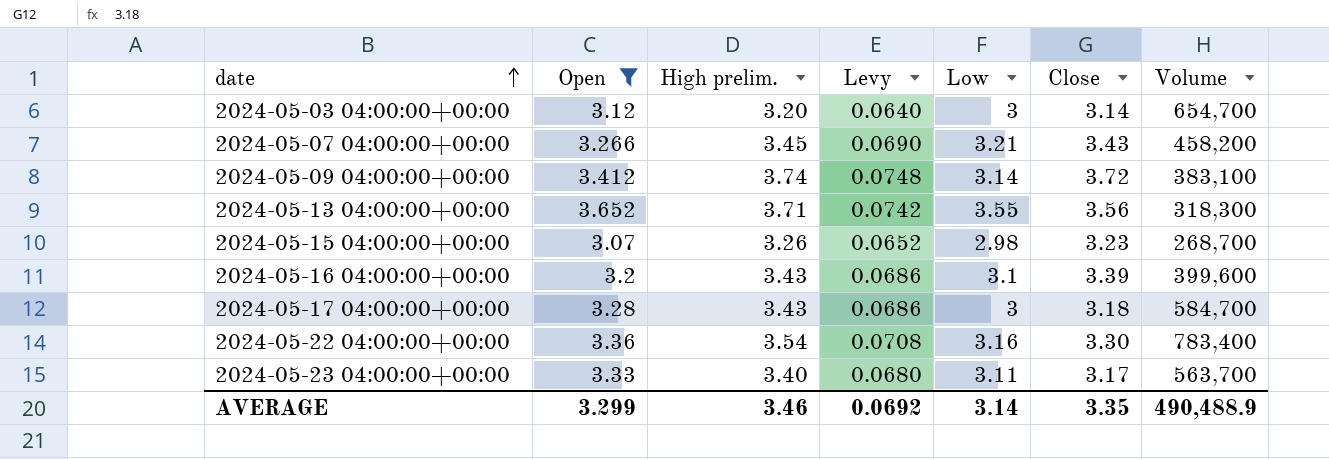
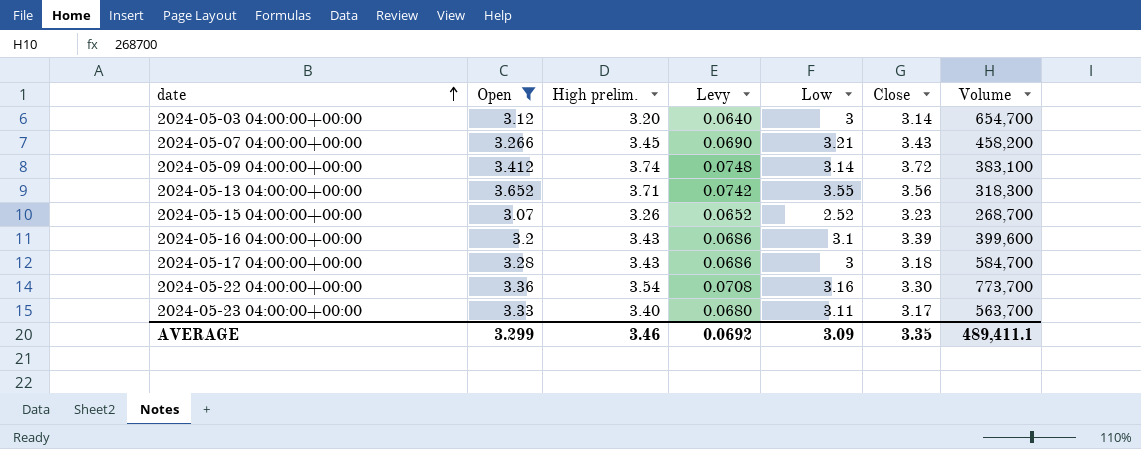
2024-05-15 04:00:00+00:00 | Low: 2.98 -> 2.52
2024-05-22 04:00:00+00:00 | Volume: 783,400 -> 773,700
AVERAGE | Low: 3.14 -> 3.09
AVERAGE | Volume: 490,488.9 -> 489,411.1

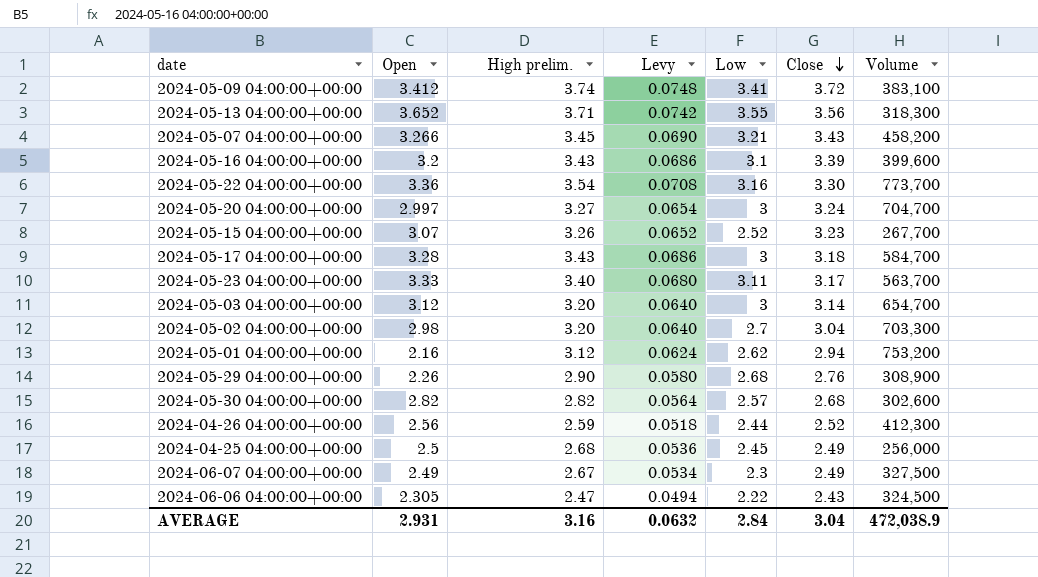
filter: Open >= 3.07 -> none
row order: date ascending -> Close descending
2024-05-09 04:00:00+00:00 | Low: 3.14 -> 3.41
2024-05-15 04:00:00+00:00 | Volume: 268,700 -> 267,700
AVERAGE | Open: 3.299 -> 2.931
AVERAGE | High prelim.: 3.46 -> 3.16
AVERAGE | Levy: 0.0692 -> 0.0632
AVERAGE | Low: 3.09 -> 2.84
AVERAGE | Close: 3.35 -> 3.04
AVERAGE | Volume: 489,411.1 -> 472,038.9

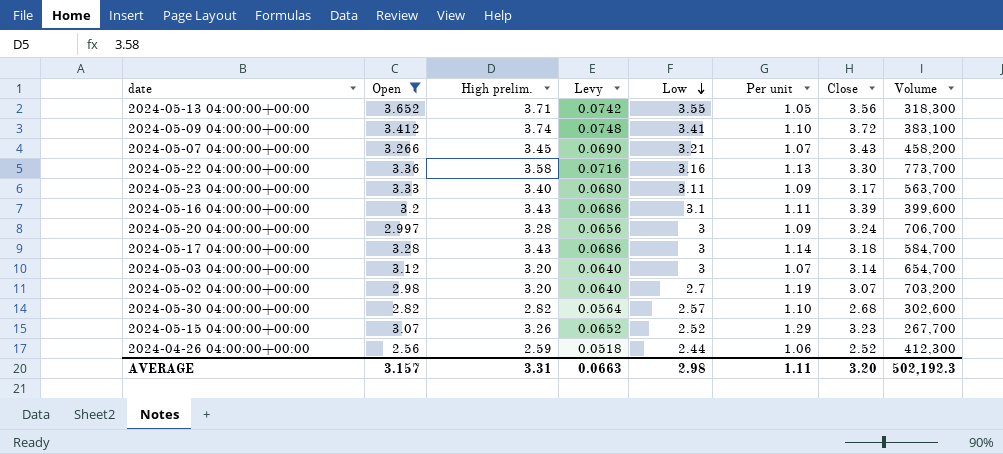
filter: none -> Open >= 2.56
row order: Close descending -> Low descending
column Per unit | formula: none -> [High prelim.] / [Low]
2024-05-22 04:00:00+00:00 | High prelim.: 3.54 -> 3.58
2024-05-22 04:00:00+00:00 | Levy: 0.0708 -> 0.0716
2024-05-20 04:00:00+00:00 | High prelim.: 3.27 -> 3.28
2024-05-20 04:00:00+00:00 | Levy: 0.0654 -> 0.0656
2024-05-20 04:00:00+00:00 | Volume: 704,700 -> 706,700
2024-05-02 04:00:00+00:00 | Close: 3.04 -> 3.07
2024-05-02 04:00:00+00:00 | Volume: 703,300 -> 703,200
AVERAGE | Open: 2.931 -> 3.157
AVERAGE | High prelim.: 3.16 -> 3.31
AVERAGE | Levy: 0.0632 -> 0.0663
AVERAGE | Low: 2.84 -> 2.98
AVERAGE | Close: 3.04 -> 3.20
AVERAGE | Volume: 472,038.9 -> 502,192.3

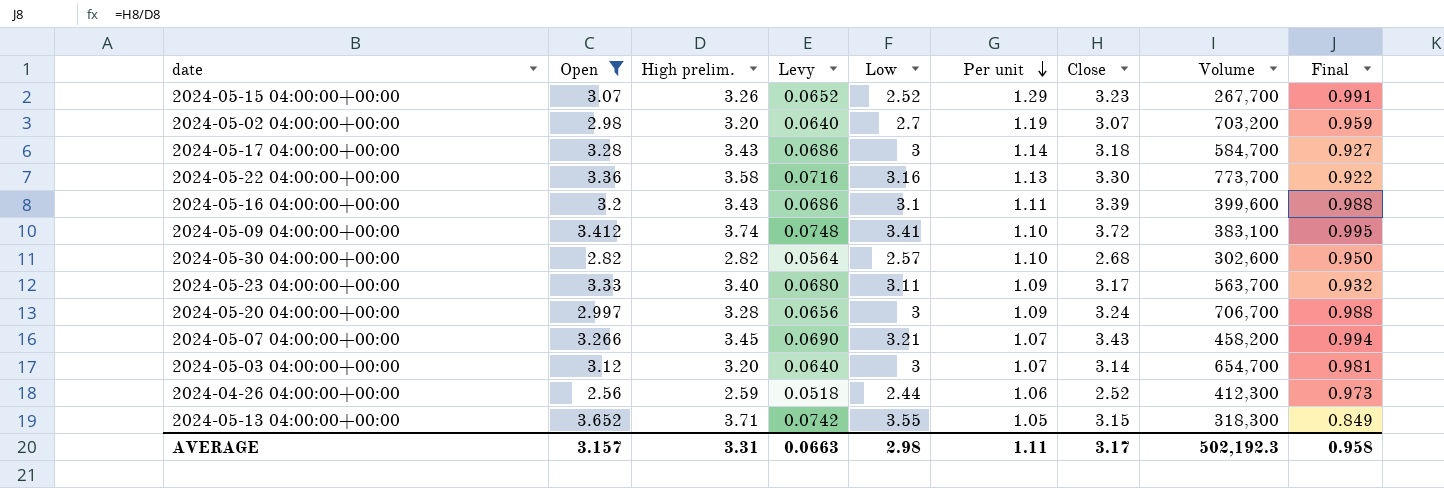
row order: Low descending -> Per unit descending
column Final | formula: none -> [Close] / [High prelim.]
2024-05-13 04:00:00+00:00 | Close: 3.56 -> 3.15
AVERAGE | Close: 3.20 -> 3.17

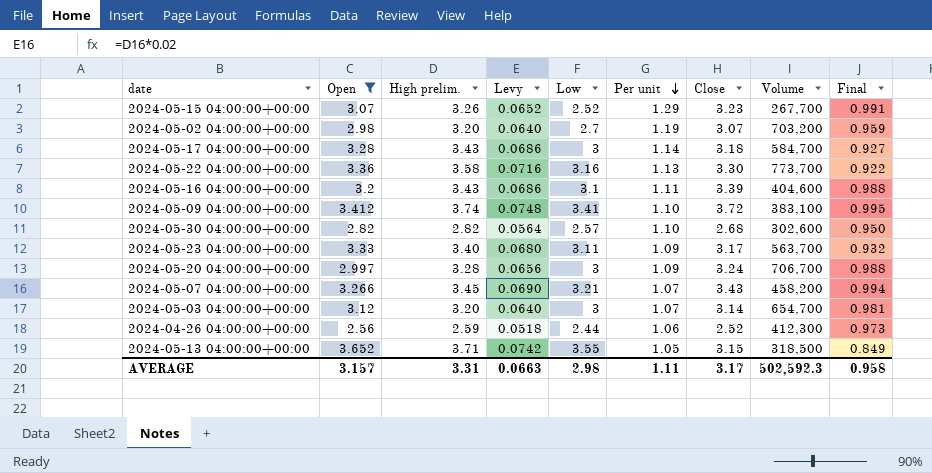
2024-05-16 04:00:00+00:00 | Volume: 399,600 -> 404,600
2024-05-13 04:00:00+00:00 | Volume: 318,300 -> 318,500
AVERAGE | Volume: 502,192.3 -> 502,592.3

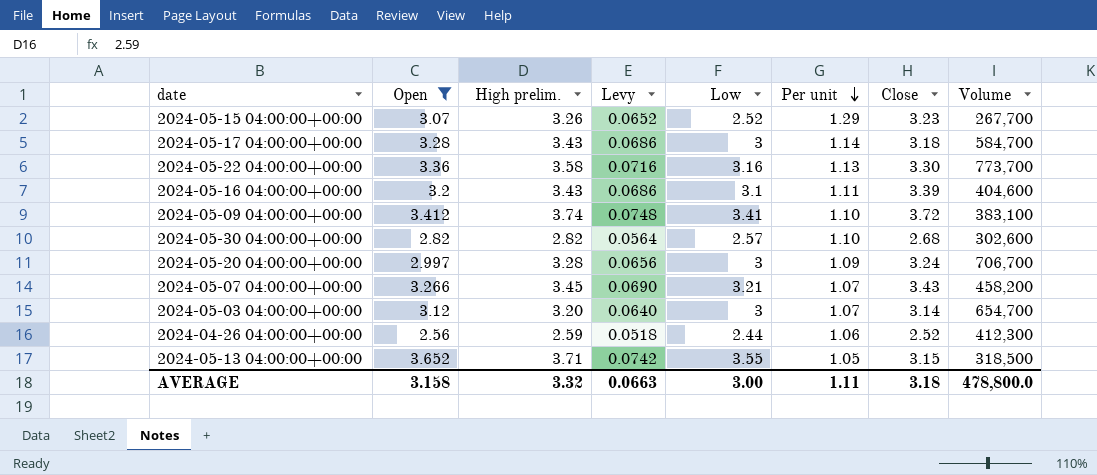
column Final | formula: [Close] / [High prelim.] -> none
row 2024-05-02 04:00:00+00:00: 2.98 | 3.20 | 0.0640 | 2.7 | 1.19 | 3.07 | 703,200 | 0.959 -> none
row 2024-05-23 04:00:00+00:00: 3.33 | 3.40 | 0.0680 | 3.11 | 1.09 | 3.17 | 563,700 | 0.932 -> none
AVERAGE | Open: 3.157 -> 3.158
AVERAGE | High prelim.: 3.31 -> 3.32
AVERAGE | Low: 2.98 -> 3.00
AVERAGE | Close: 3.17 -> 3.18
AVERAGE | Volume: 502,592.3 -> 478,800.0

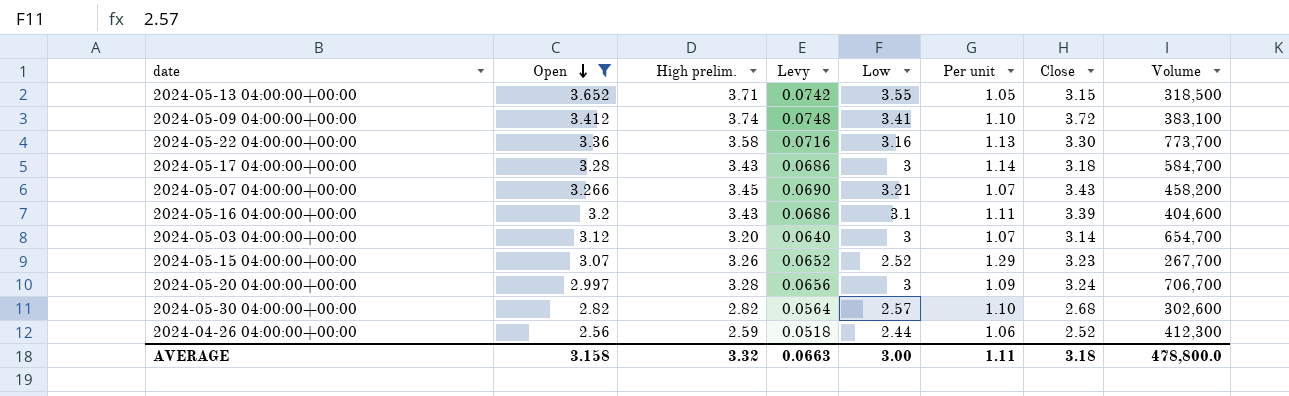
row order: Per unit descending -> Open descending

